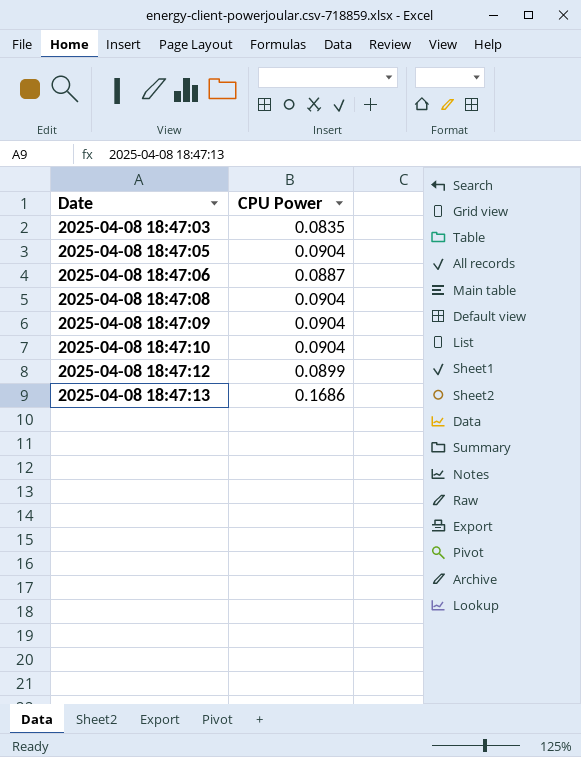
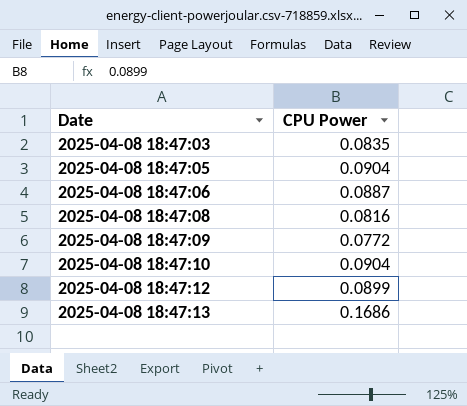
2025-04-08 18:47:08 | CPU Power: 0.0904 -> 0.0816
2025-04-08 18:47:09 | CPU Power: 0.0904 -> 0.0772

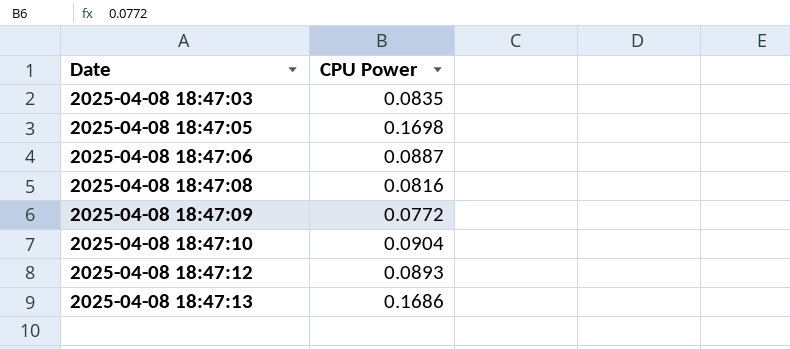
2025-04-08 18:47:05 | CPU Power: 0.0904 -> 0.1698
2025-04-08 18:47:12 | CPU Power: 0.0899 -> 0.0893

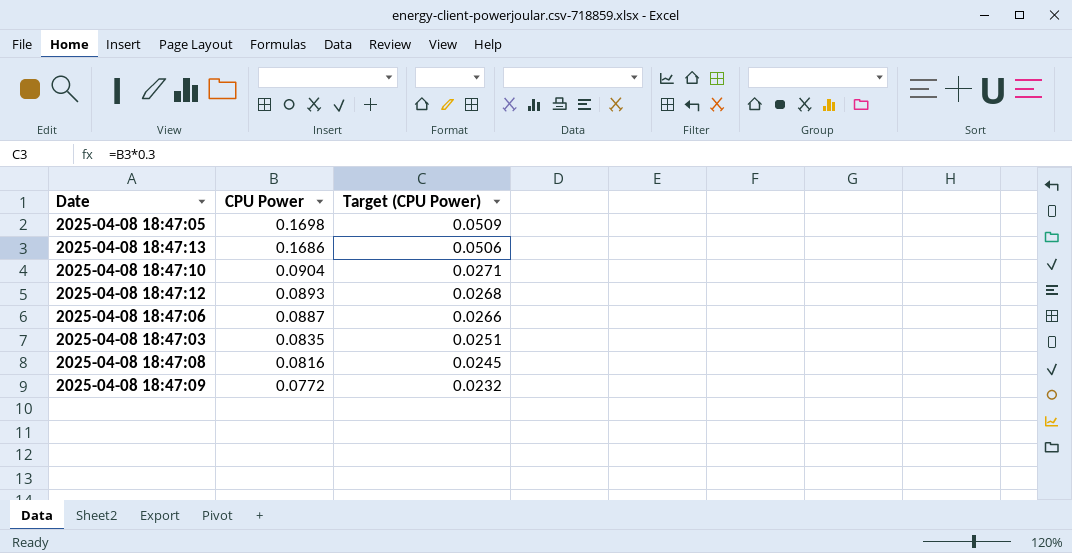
row order: Date ascending -> CPU Power descending
column Target (CPU Power) | formula: none -> [CPU Power] * 0.3

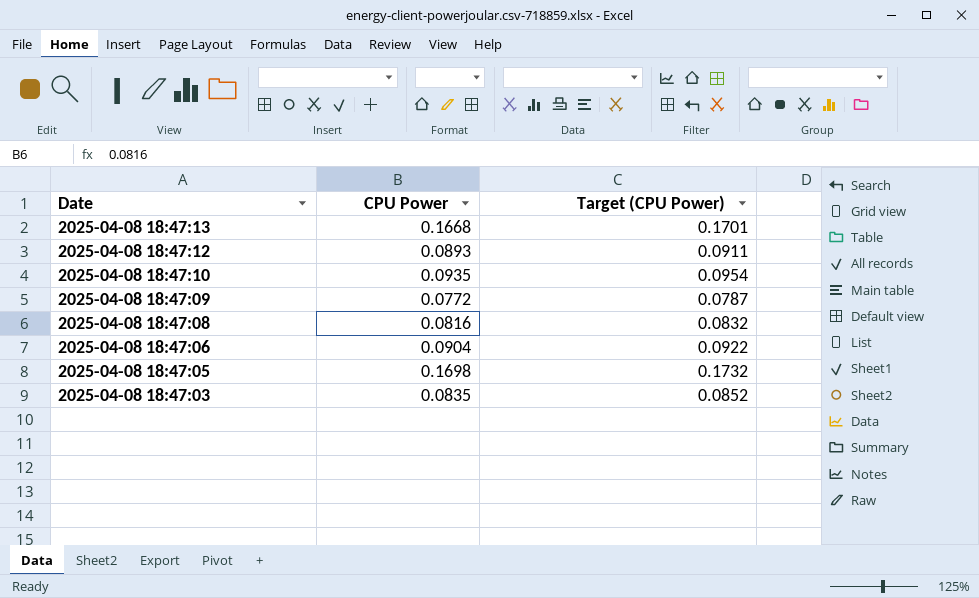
row order: CPU Power descending -> Date descending
column Target (CPU Power) | formula: [CPU Power] * 0.3 -> [CPU Power] * 1.02
2025-04-08 18:47:13 | CPU Power: 0.1686 -> 0.1668
2025-04-08 18:47:10 | CPU Power: 0.0904 -> 0.0935
2025-04-08 18:47:06 | CPU Power: 0.0887 -> 0.0904

